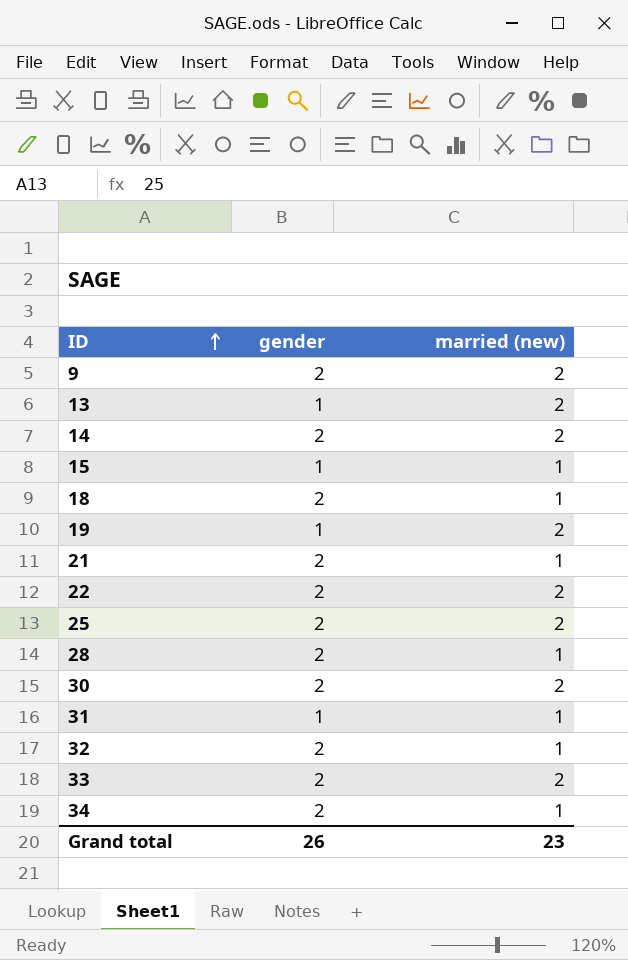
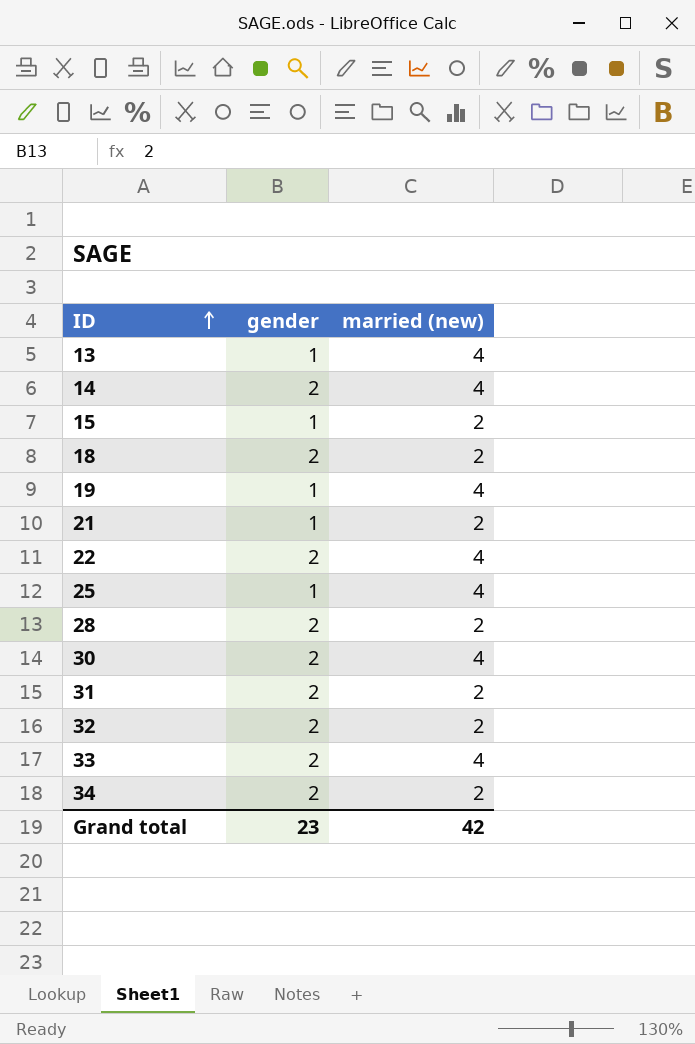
row 9: 2 | 2 -> none
13 | married (new): 2 -> 4
14 | married (new): 2 -> 4
15 | married (new): 1 -> 2
18 | married (new): 1 -> 2
19 | married (new): 2 -> 4
21 | gender: 2 -> 1
21 | married (new): 1 -> 2
22 | married (new): 2 -> 4
25 | gender: 2 -> 1
25 | married (new): 2 -> 4
28 | married (new): 1 -> 2
30 | married (new): 2 -> 4
31 | gender: 1 -> 2
31 | married (new): 1 -> 2
32 | married (new): 1 -> 2
33 | married (new): 2 -> 4
34 | married (new): 1 -> 2
Grand total | gender: 26 -> 23
Grand total | married (new): 23 -> 42

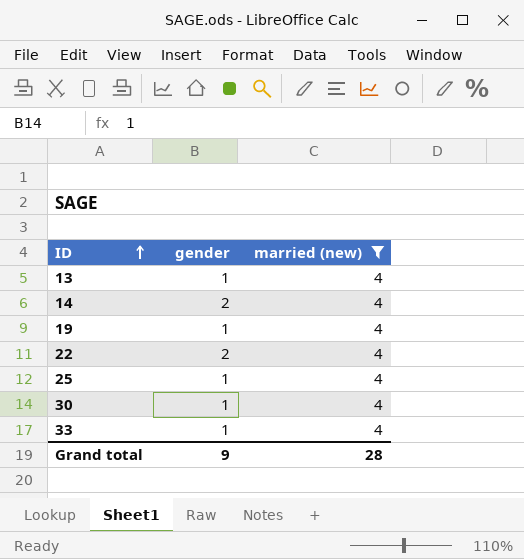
filter: none -> married (new) = 4
30 | gender: 2 -> 1
33 | gender: 2 -> 1
Grand total | gender: 23 -> 9
Grand total | married (new): 42 -> 28

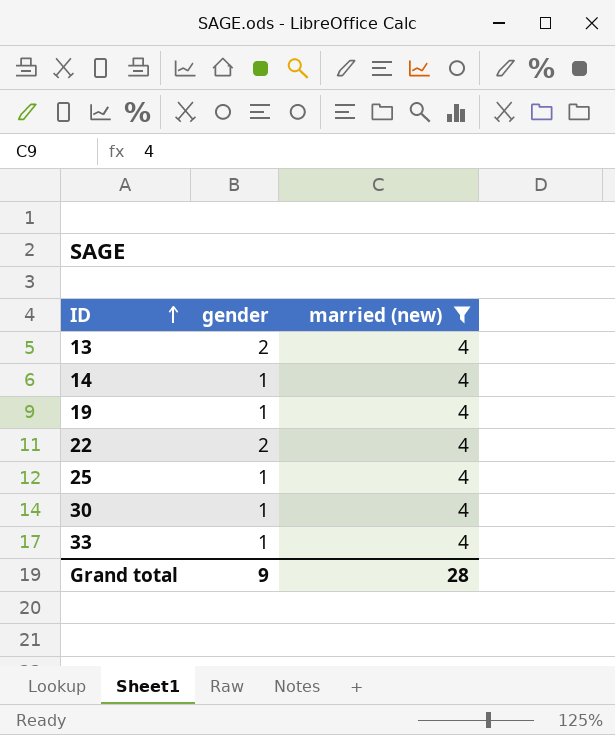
13 | gender: 1 -> 2
14 | gender: 2 -> 1

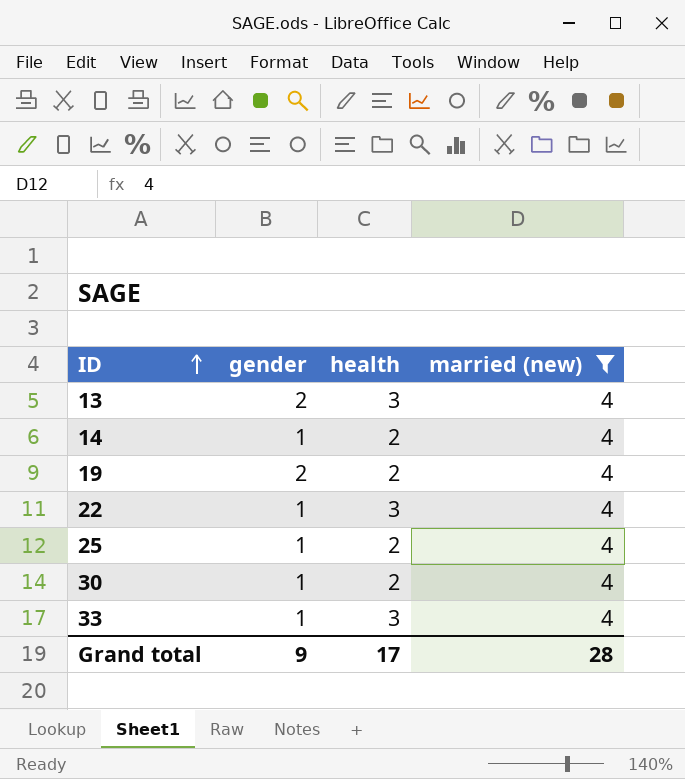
column health | position: none -> 3
19 | gender: 1 -> 2
22 | gender: 2 -> 1

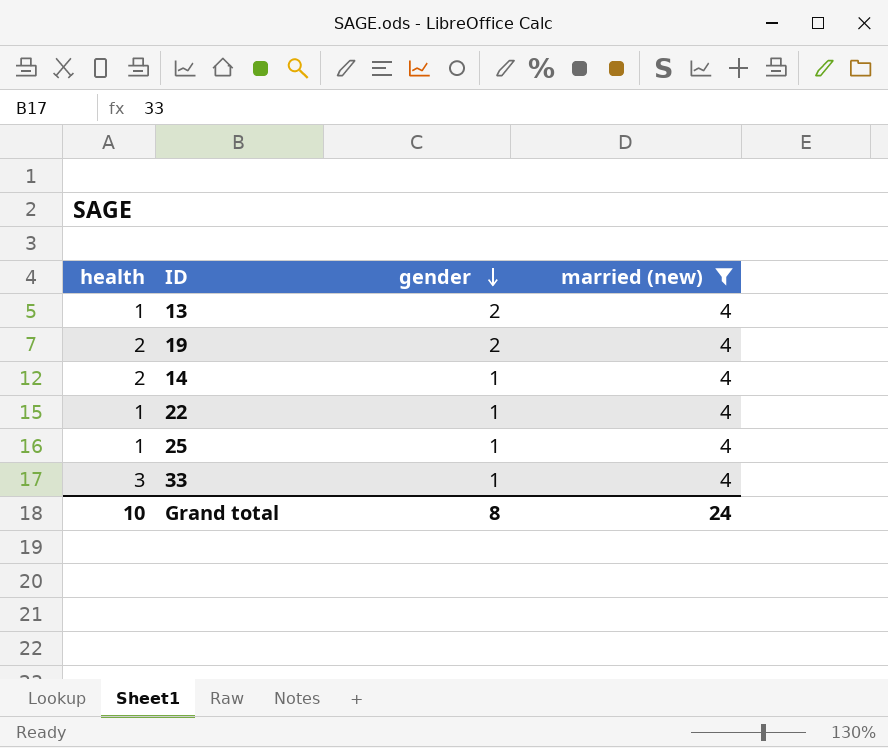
row order: ID ascending -> gender descending
column health | position: 3 -> 1
row 30: 1 | 2 | 4 -> none
13 | health: 3 -> 1
22 | health: 3 -> 1
25 | health: 2 -> 1
Grand total | health: 17 -> 10
Grand total | gender: 9 -> 8
Grand total | married (new): 28 -> 24

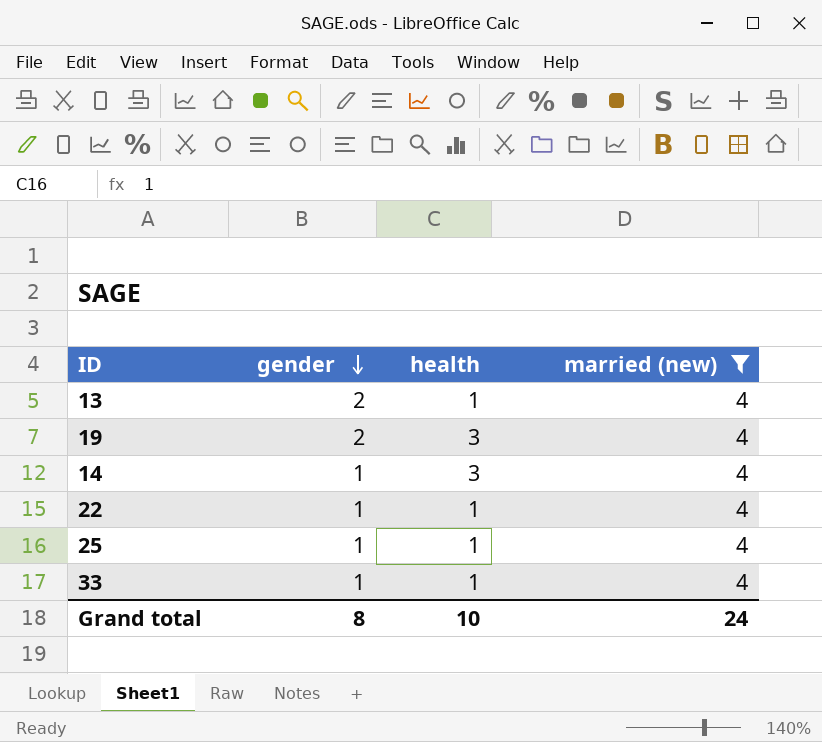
column health | position: 1 -> 3
19 | health: 2 -> 3
14 | health: 2 -> 3
33 | health: 3 -> 1

